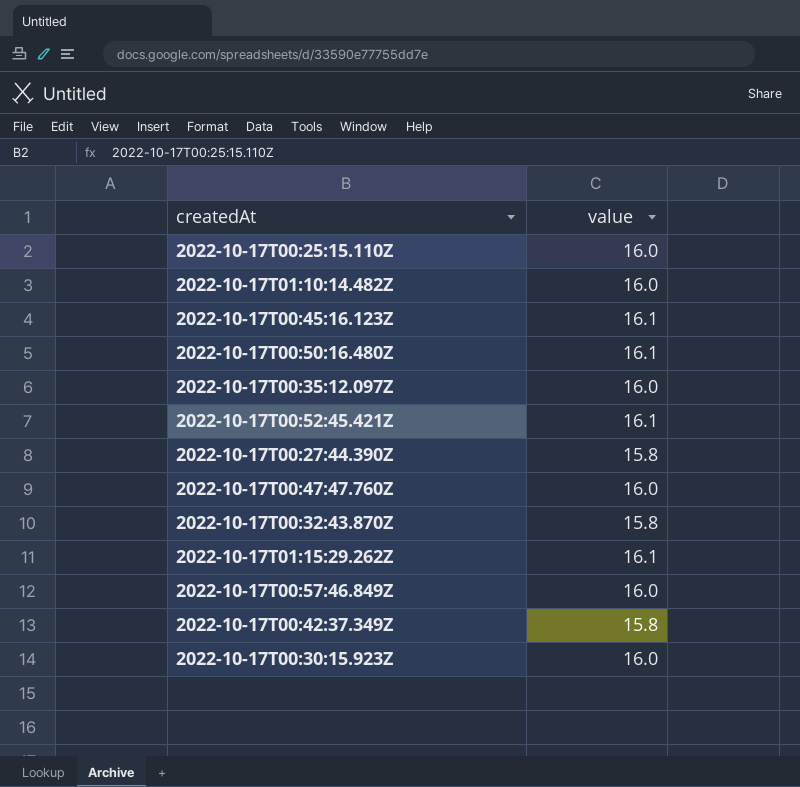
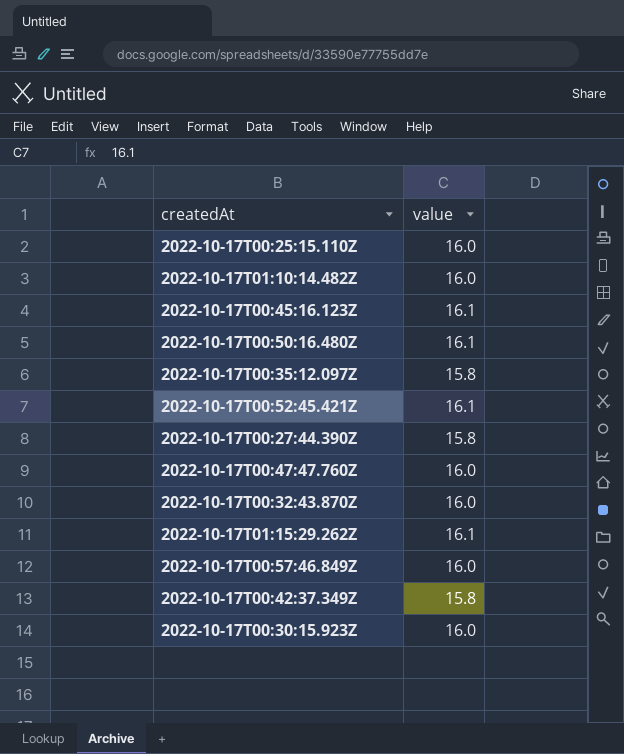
2022-10-17T00:35:12.097Z | value: 16.0 -> 15.8
2022-10-17T00:32:43.870Z | value: 15.8 -> 16.0

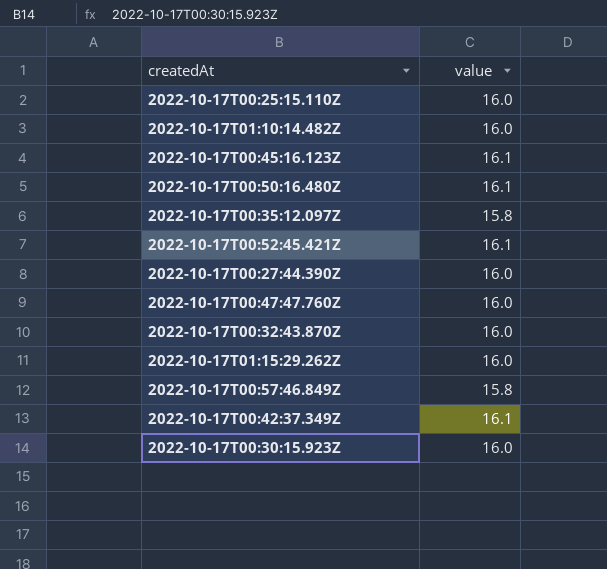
2022-10-17T00:27:44.390Z | value: 15.8 -> 16.0
2022-10-17T01:15:29.262Z | value: 16.1 -> 16.0
2022-10-17T00:57:46.849Z | value: 16.0 -> 15.8
2022-10-17T00:42:37.349Z | value: 15.8 -> 16.1

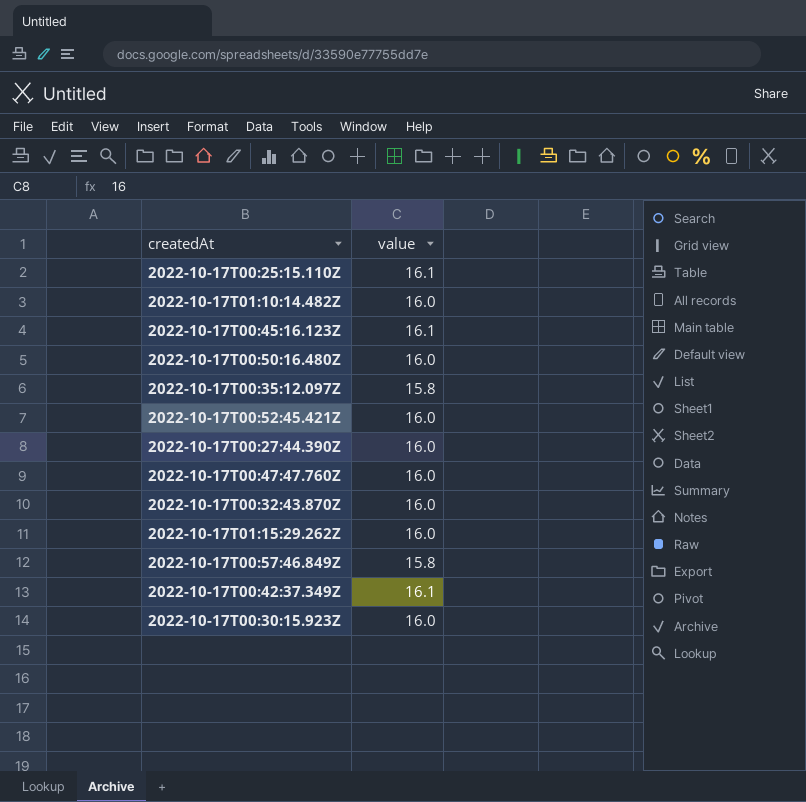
2022-10-17T00:25:15.110Z | value: 16.0 -> 16.1
2022-10-17T00:50:16.480Z | value: 16.1 -> 16.0
2022-10-17T00:52:45.421Z | value: 16.1 -> 16.0

